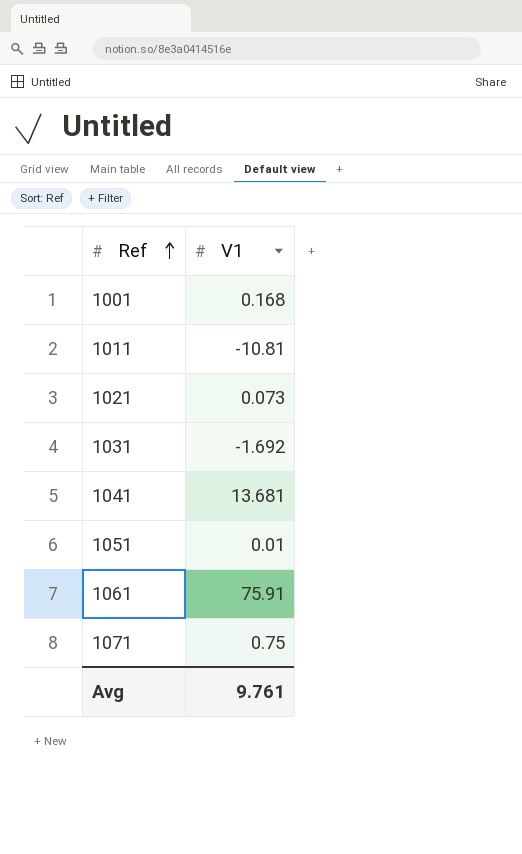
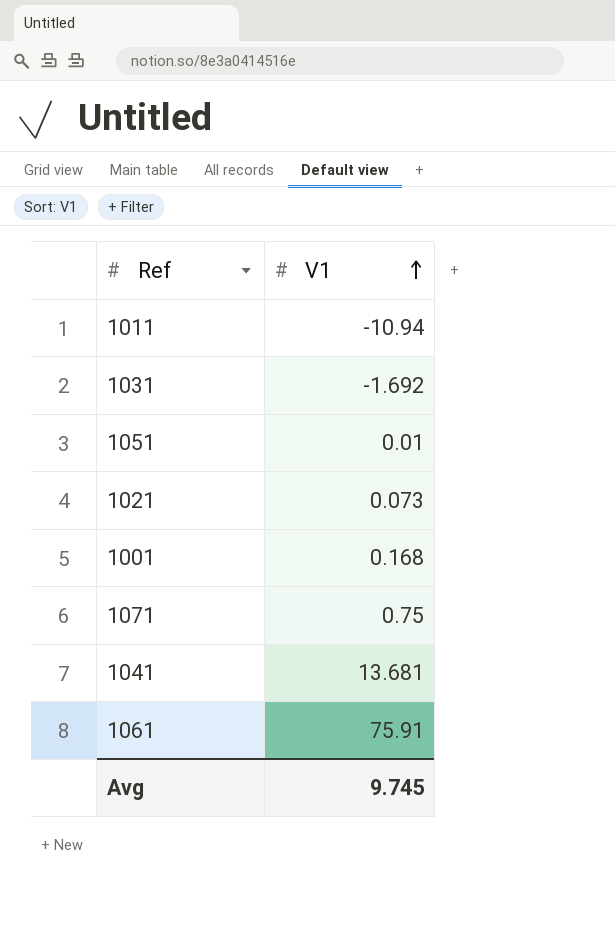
row order: Ref ascending -> V1 ascending
1011 | V1: -10.81 -> -10.94
Avg | V1: 9.761 -> 9.745

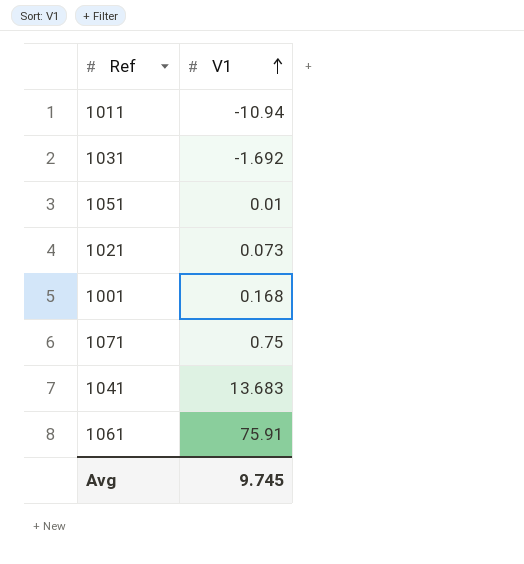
1041 | V1: 13.681 -> 13.683

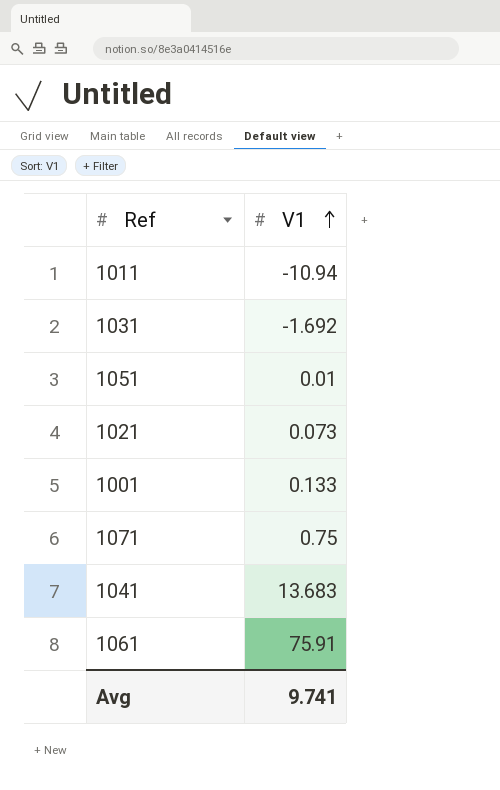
1001 | V1: 0.168 -> 0.133
Avg | V1: 9.745 -> 9.741

